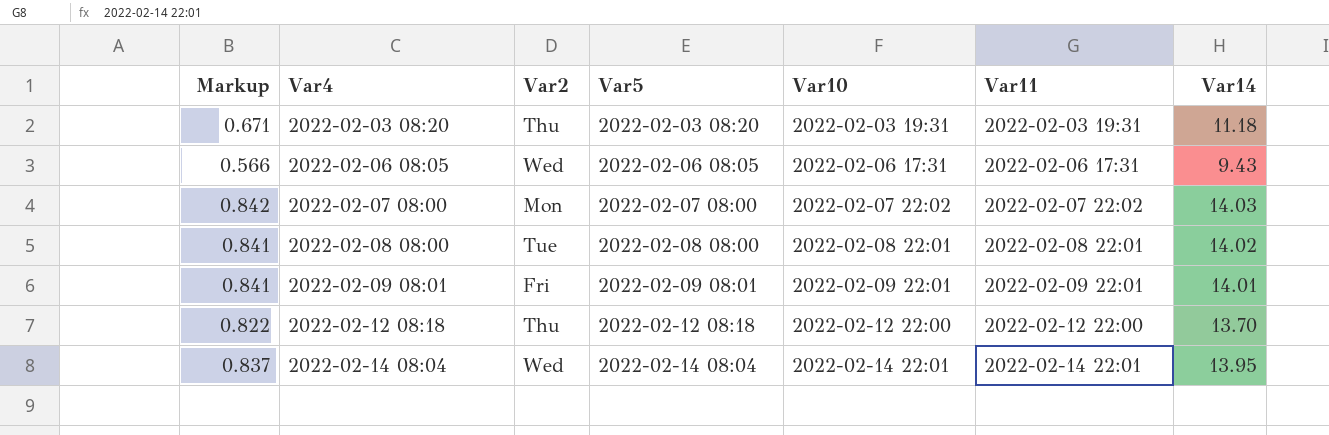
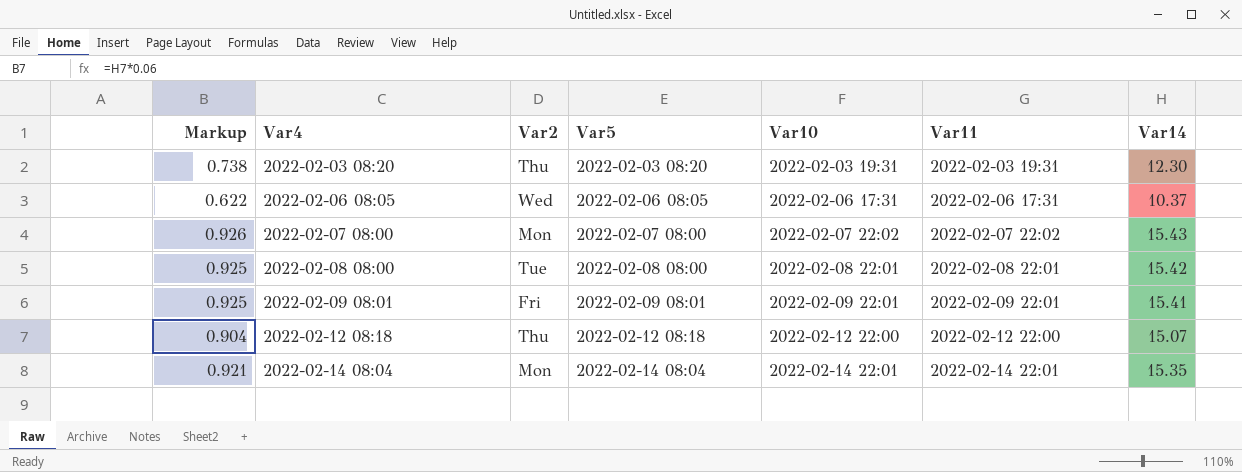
2022-02-03 08:20 | Markup: 0.671 -> 0.738
2022-02-03 08:20 | Var14: 11.18 -> 12.30
2022-02-06 08:05 | Markup: 0.566 -> 0.622
2022-02-06 08:05 | Var14: 9.43 -> 10.37
2022-02-07 08:00 | Markup: 0.842 -> 0.926
2022-02-07 08:00 | Var14: 14.03 -> 15.43
2022-02-08 08:00 | Markup: 0.841 -> 0.925
2022-02-08 08:00 | Var14: 14.02 -> 15.42
2022-02-09 08:01 | Markup: 0.841 -> 0.925
2022-02-09 08:01 | Var14: 14.01 -> 15.41
2022-02-12 08:18 | Markup: 0.822 -> 0.904
2022-02-12 08:18 | Var14: 13.70 -> 15.07
2022-02-14 08:04 | Markup: 0.837 -> 0.921
2022-02-14 08:04 | Var2: Wed -> Mon
2022-02-14 08:04 | Var14: 13.95 -> 15.35

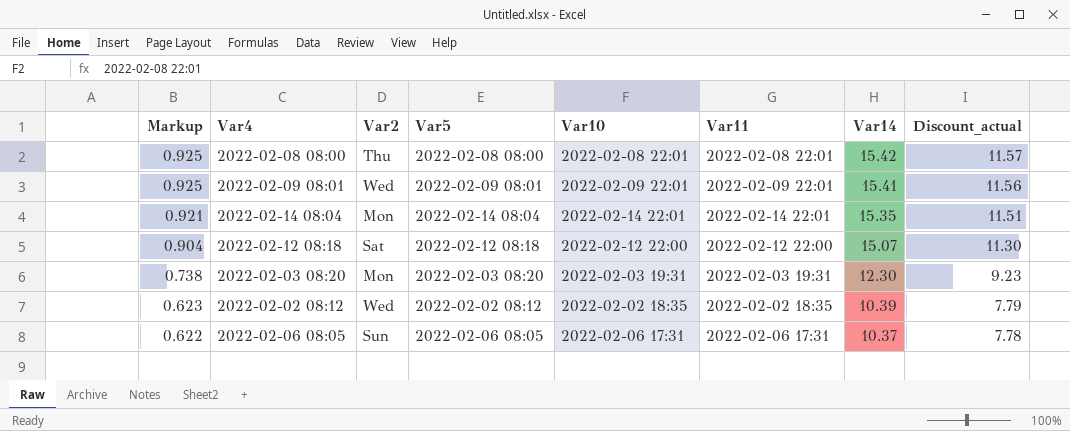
row order: Var4 ascending -> Markup descending
column Discount_actual | formula: none -> [Var14] * 0.75
row 2022-02-07 08:00: 0.926 | Mon | 2022-02-07 08:00 | 2022-02-07 22:02 | 2022-02-07 22:02 | 15.43 -> none
2022-02-08 08:00 | Var2: Tue -> Thu
2022-02-09 08:01 | Var2: Fri -> Wed
2022-02-12 08:18 | Var2: Thu -> Sat
2022-02-03 08:20 | Var2: Thu -> Mon
row 2022-02-02 08:12: none -> 0.623 | Wed | 2022-02-02 08:12 | 2022-02-02 18:35 | 2022-02-02 18:35 | 10.39 | 7.79
2022-02-06 08:05 | Var2: Wed -> Sun

